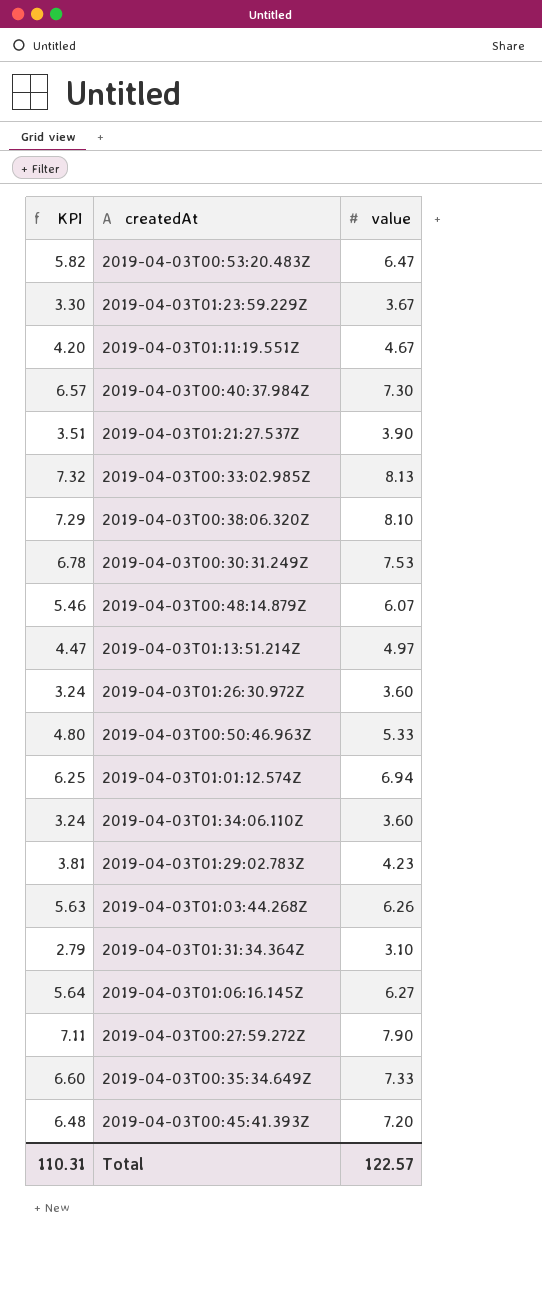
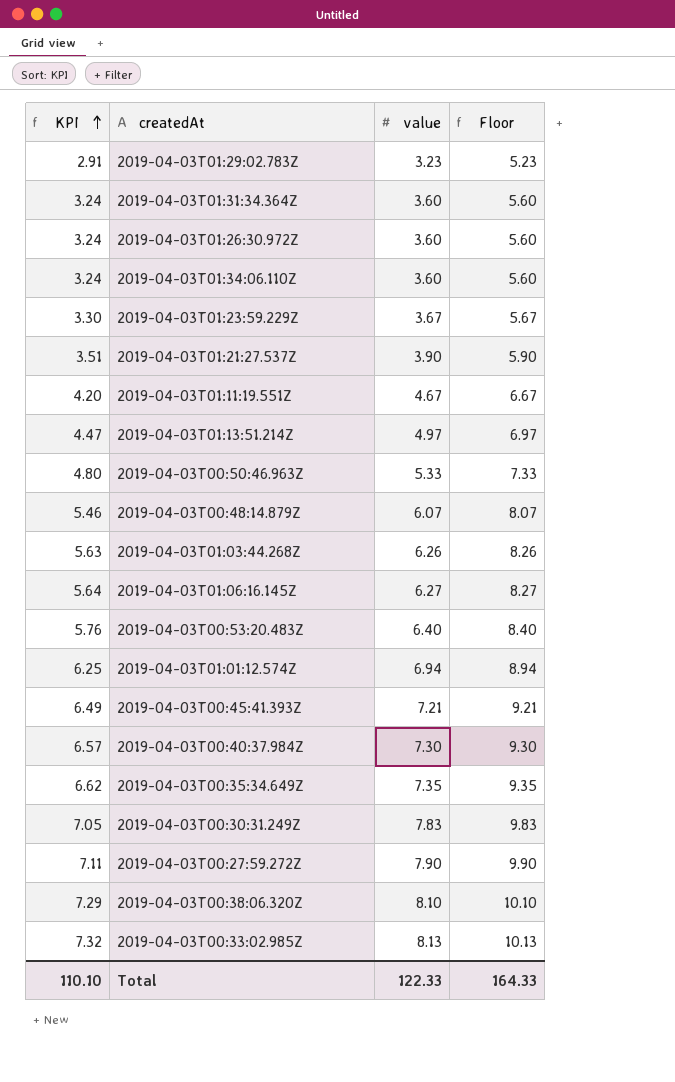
row order: none -> KPI ascending
column Floor | formula: none -> [value] + 2
2019-04-03T01:29:02.783Z | KPI: 3.81 -> 2.91
2019-04-03T01:29:02.783Z | value: 4.23 -> 3.23
2019-04-03T01:31:34.364Z | KPI: 2.79 -> 3.24
2019-04-03T01:31:34.364Z | value: 3.10 -> 3.60
2019-04-03T00:53:20.483Z | KPI: 5.82 -> 5.76
2019-04-03T00:53:20.483Z | value: 6.47 -> 6.40
2019-04-03T00:45:41.393Z | KPI: 6.48 -> 6.49
2019-04-03T00:45:41.393Z | value: 7.20 -> 7.21
2019-04-03T00:35:34.649Z | KPI: 6.60 -> 6.62
2019-04-03T00:35:34.649Z | value: 7.33 -> 7.35
2019-04-03T00:30:31.249Z | KPI: 6.78 -> 7.05
2019-04-03T00:30:31.249Z | value: 7.53 -> 7.83
Total | KPI: 110.31 -> 110.10
Total | value: 122.57 -> 122.33

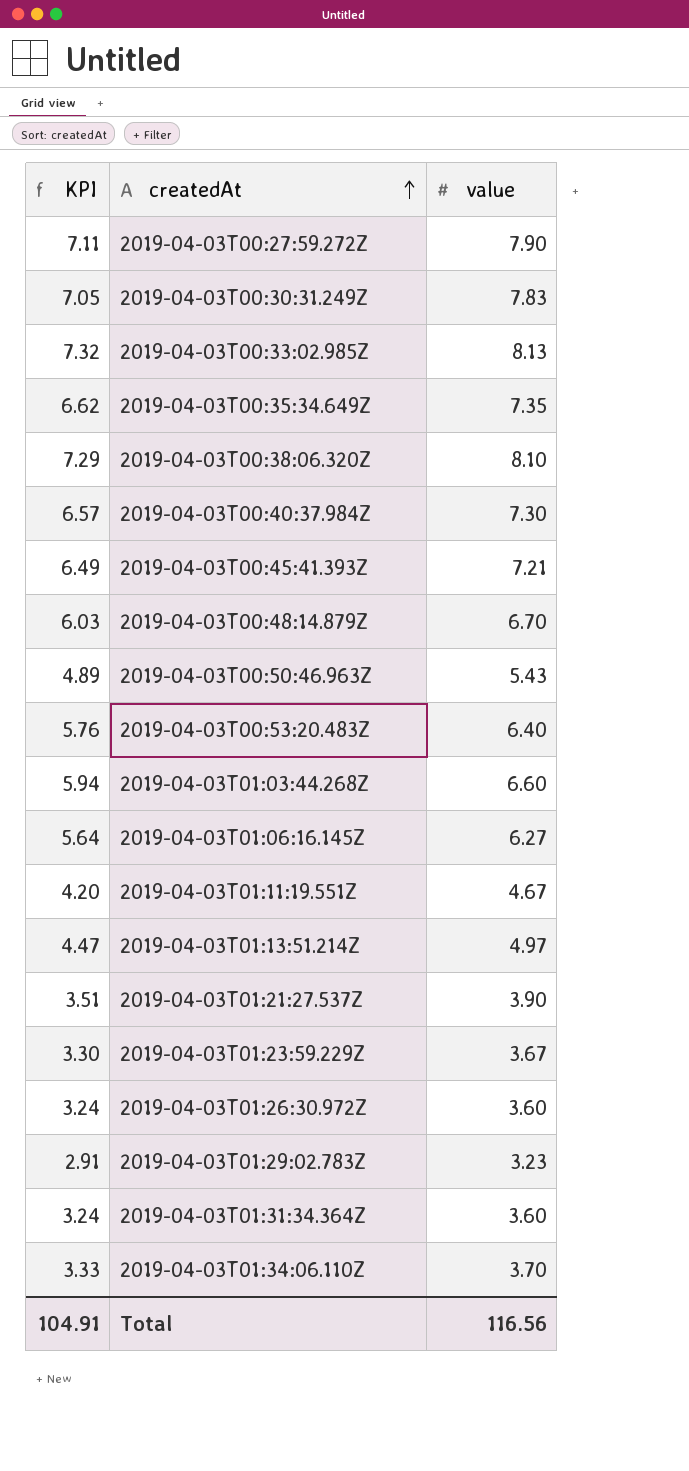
row order: KPI ascending -> createdAt ascending
column Floor | formula: [value] + 2 -> none
row 2019-04-03T01:01:12.574Z: 6.25 | 6.94 | 8.94 -> none
2019-04-03T00:48:14.879Z | KPI: 5.46 -> 6.03
2019-04-03T00:48:14.879Z | value: 6.07 -> 6.70
2019-04-03T00:50:46.963Z | KPI: 4.80 -> 4.89
2019-04-03T00:50:46.963Z | value: 5.33 -> 5.43
2019-04-03T01:03:44.268Z | KPI: 5.63 -> 5.94
2019-04-03T01:03:44.268Z | value: 6.26 -> 6.60
2019-04-03T01:34:06.110Z | KPI: 3.24 -> 3.33
2019-04-03T01:34:06.110Z | value: 3.60 -> 3.70
Total | KPI: 110.10 -> 104.91
Total | value: 122.33 -> 116.56

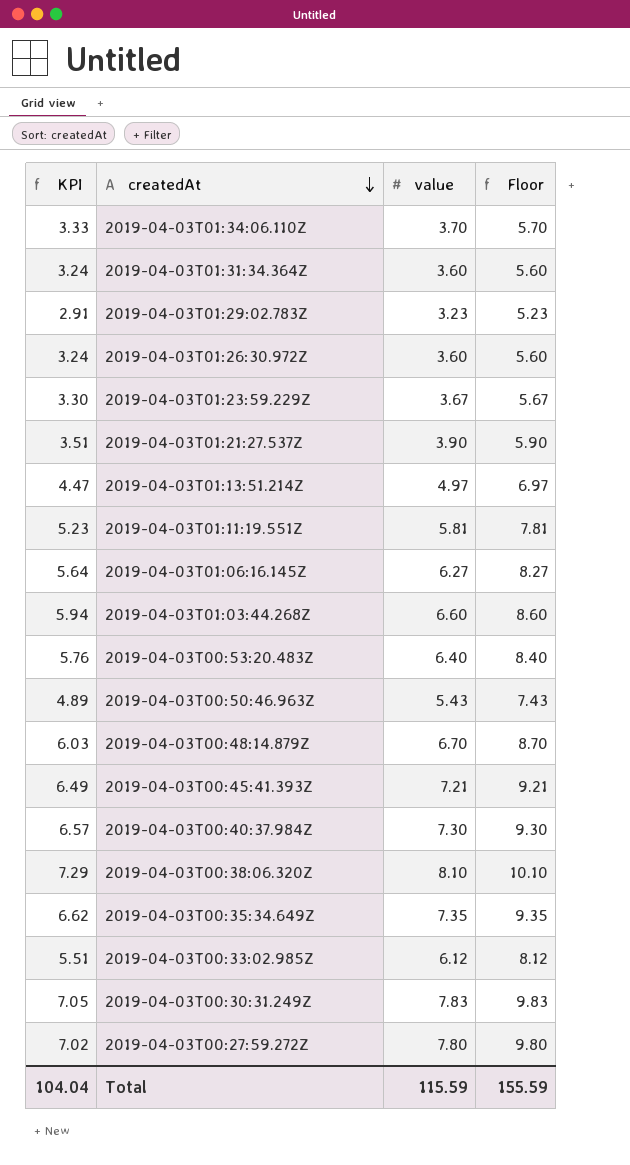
row order: createdAt ascending -> createdAt descending
column Floor | formula: none -> [value] + 2
2019-04-03T01:11:19.551Z | KPI: 4.20 -> 5.23
2019-04-03T01:11:19.551Z | value: 4.67 -> 5.81
2019-04-03T00:33:02.985Z | KPI: 7.32 -> 5.51
2019-04-03T00:33:02.985Z | value: 8.13 -> 6.12
2019-04-03T00:27:59.272Z | KPI: 7.11 -> 7.02
2019-04-03T00:27:59.272Z | value: 7.90 -> 7.80
Total | KPI: 104.91 -> 104.04
Total | value: 116.56 -> 115.59

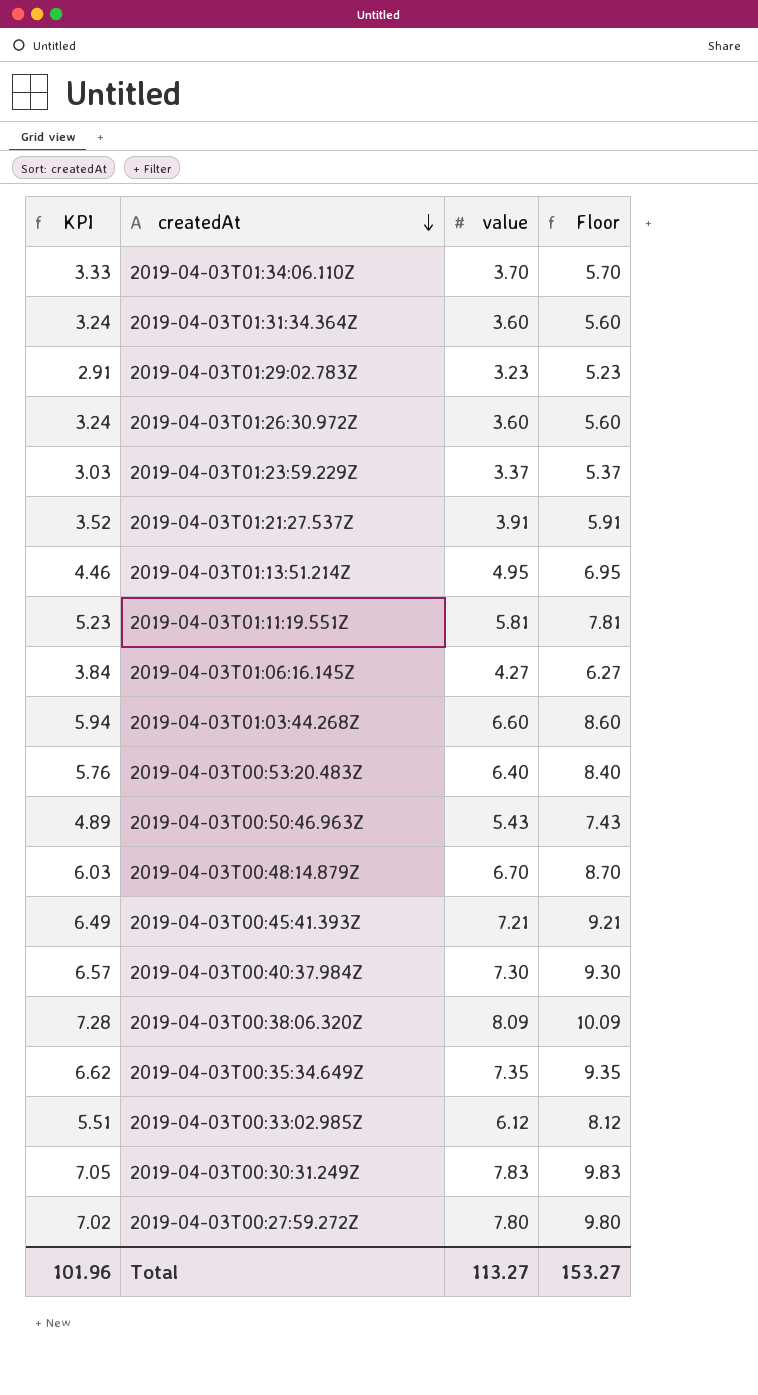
2019-04-03T01:23:59.229Z | KPI: 3.30 -> 3.03
2019-04-03T01:23:59.229Z | value: 3.67 -> 3.37
2019-04-03T01:23:59.229Z | Floor: 5.67 -> 5.37
2019-04-03T01:21:27.537Z | KPI: 3.51 -> 3.52
2019-04-03T01:21:27.537Z | value: 3.90 -> 3.91
2019-04-03T01:21:27.537Z | Floor: 5.90 -> 5.91
2019-04-03T01:13:51.214Z | KPI: 4.47 -> 4.46
2019-04-03T01:13:51.214Z | value: 4.97 -> 4.95
2019-04-03T01:13:51.214Z | Floor: 6.97 -> 6.95
2019-04-03T01:06:16.145Z | KPI: 5.64 -> 3.84
2019-04-03T01:06:16.145Z | value: 6.27 -> 4.27
2019-04-03T01:06:16.145Z | Floor: 8.27 -> 6.27
2019-04-03T00:38:06.320Z | KPI: 7.29 -> 7.28
2019-04-03T00:38:06.320Z | value: 8.10 -> 8.09
2019-04-03T00:38:06.320Z | Floor: 10.10 -> 10.09
Total | KPI: 104.04 -> 101.96
Total | value: 115.59 -> 113.27
Total | Floor: 155.59 -> 153.27

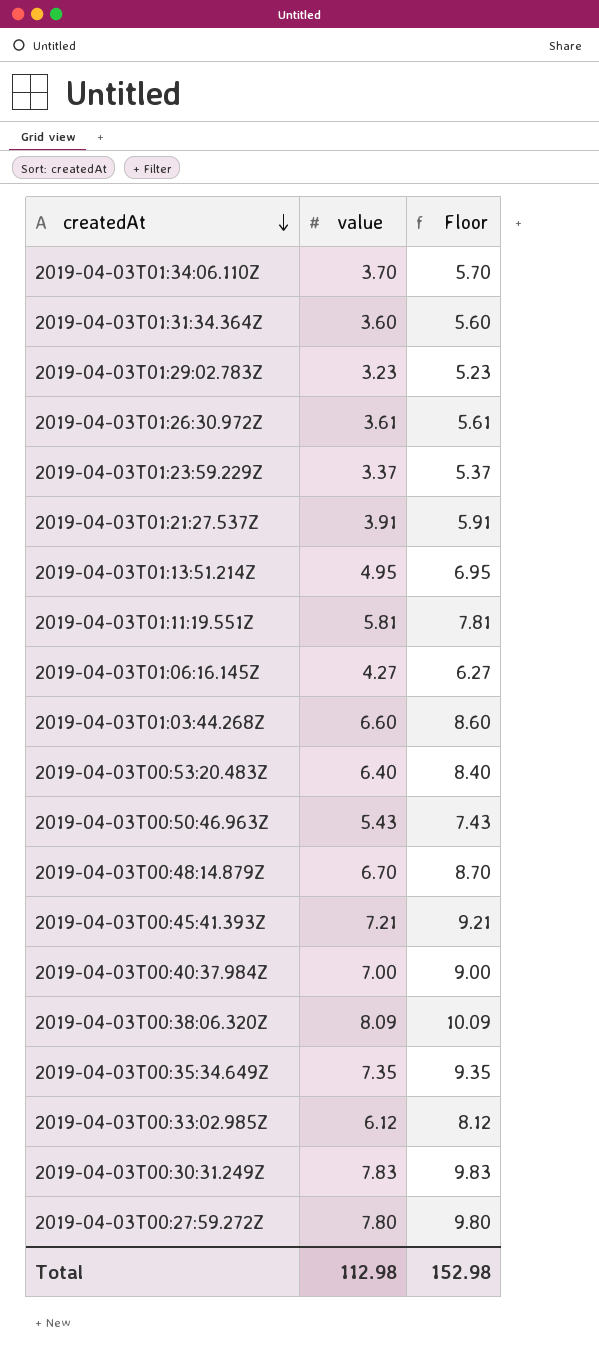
column KPI | formula: [value] * 0.9 -> none
2019-04-03T01:26:30.972Z | value: 3.60 -> 3.61
2019-04-03T01:26:30.972Z | Floor: 5.60 -> 5.61
2019-04-03T00:40:37.984Z | value: 7.30 -> 7.00
2019-04-03T00:40:37.984Z | Floor: 9.30 -> 9.00
Total | value: 113.27 -> 112.98
Total | Floor: 153.27 -> 152.98

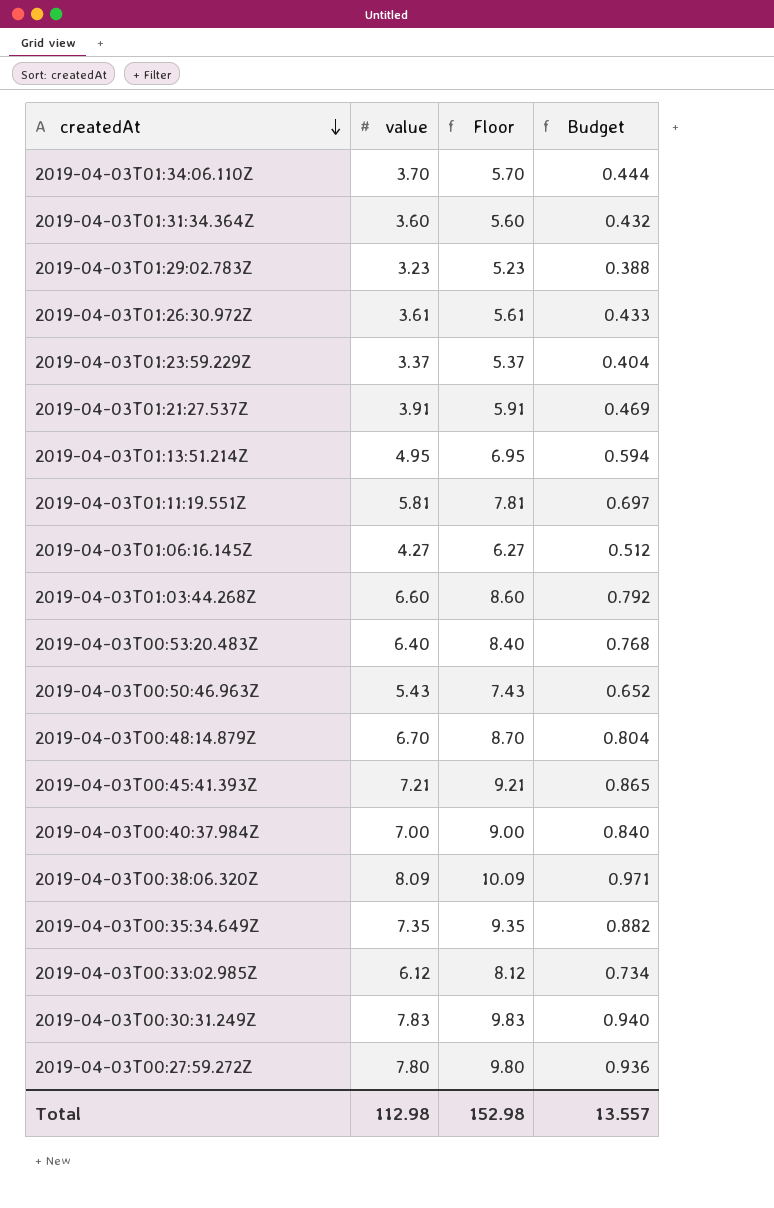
column Budget | formula: none -> [value] * 0.12

